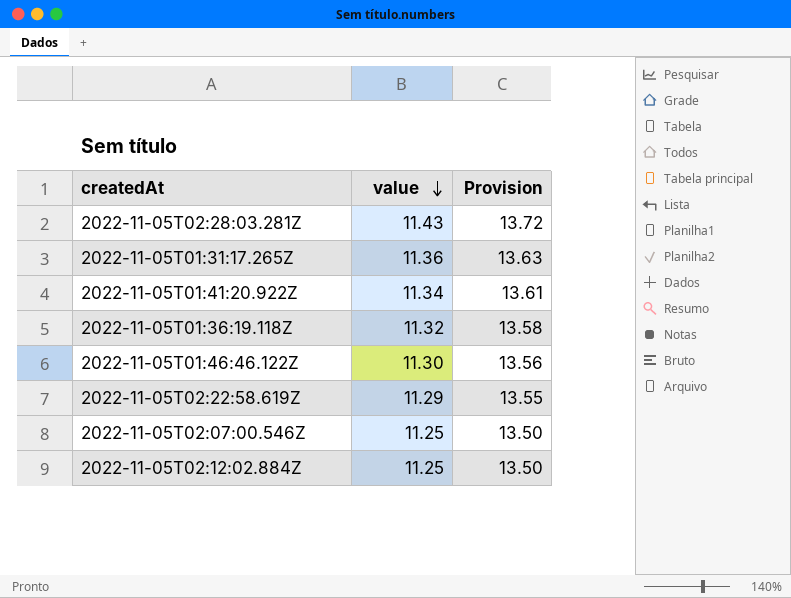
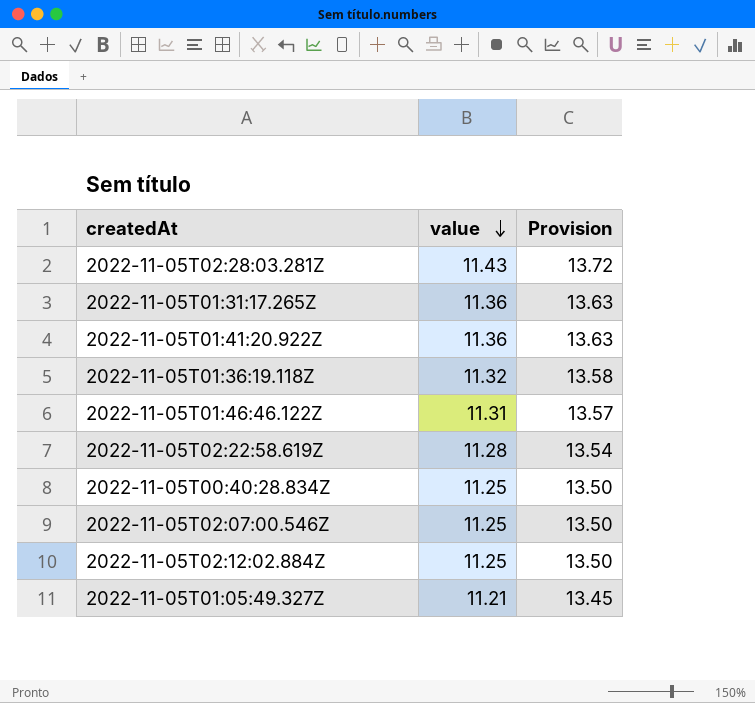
2022-11-05T01:41:20.922Z | value: 11.34 -> 11.36
2022-11-05T01:41:20.922Z | Provision: 13.61 -> 13.63
2022-11-05T01:46:46.122Z | value: 11.30 -> 11.31
2022-11-05T01:46:46.122Z | Provision: 13.56 -> 13.57
2022-11-05T02:22:58.619Z | value: 11.29 -> 11.28
2022-11-05T02:22:58.619Z | Provision: 13.55 -> 13.54
row 2022-11-05T00:40:28.834Z: none -> 11.25 | 13.50
row 2022-11-05T01:05:49.327Z: none -> 11.21 | 13.45

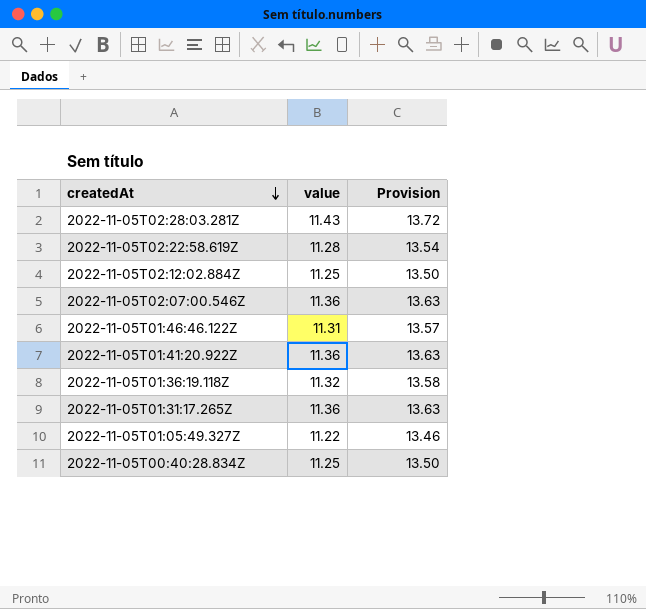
row order: value descending -> createdAt descending
2022-11-05T02:07:00.546Z | value: 11.25 -> 11.36
2022-11-05T02:07:00.546Z | Provision: 13.50 -> 13.63
2022-11-05T01:05:49.327Z | value: 11.21 -> 11.22
2022-11-05T01:05:49.327Z | Provision: 13.45 -> 13.46

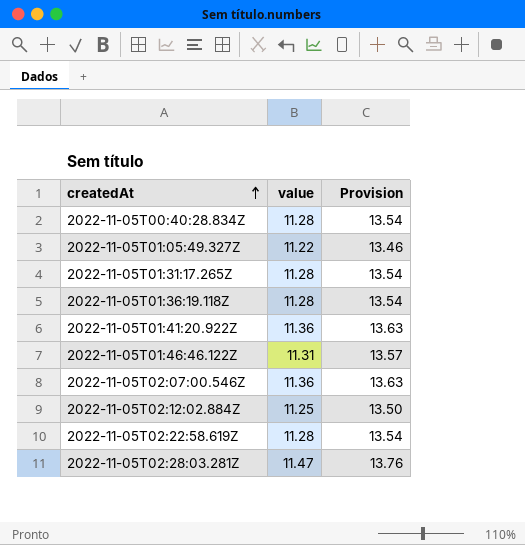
row order: createdAt descending -> createdAt ascending
2022-11-05T00:40:28.834Z | value: 11.25 -> 11.28
2022-11-05T00:40:28.834Z | Provision: 13.50 -> 13.54
2022-11-05T01:31:17.265Z | value: 11.36 -> 11.28
2022-11-05T01:31:17.265Z | Provision: 13.63 -> 13.54
2022-11-05T01:36:19.118Z | value: 11.32 -> 11.28
2022-11-05T01:36:19.118Z | Provision: 13.58 -> 13.54
2022-11-05T02:28:03.281Z | value: 11.43 -> 11.47
2022-11-05T02:28:03.281Z | Provision: 13.72 -> 13.76

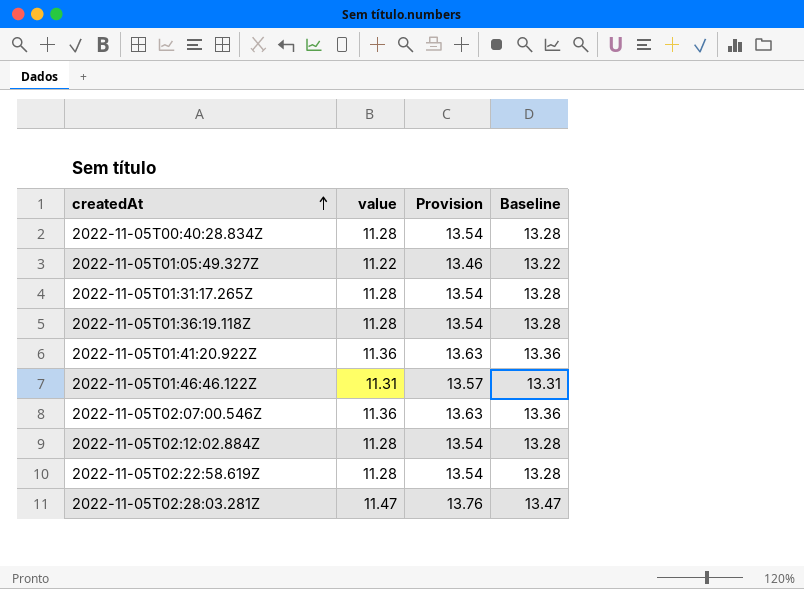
column Baseline | formula: none -> [value] + 2
2022-11-05T02:12:02.884Z | value: 11.25 -> 11.28
2022-11-05T02:12:02.884Z | Provision: 13.50 -> 13.54

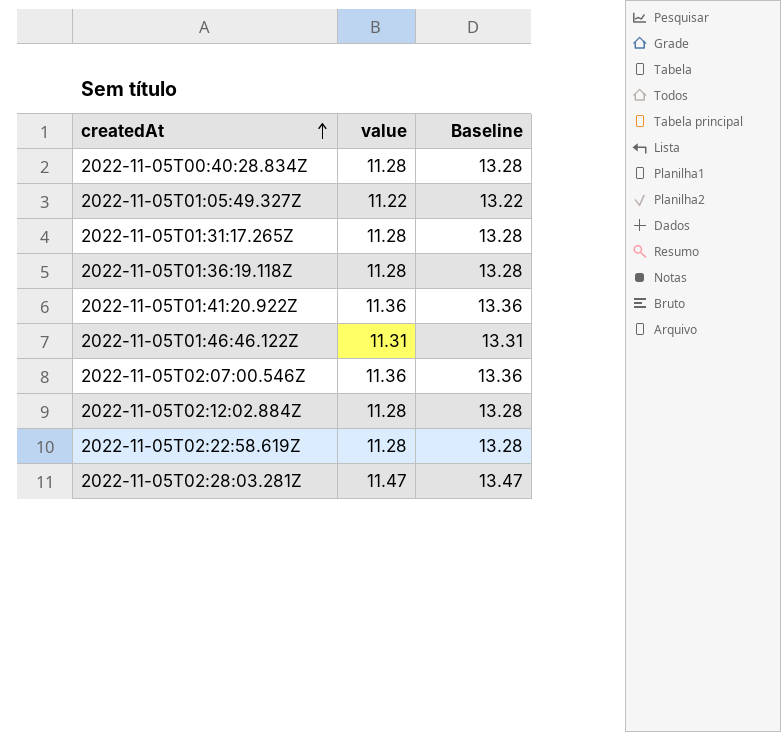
column Provision | formula: [value] * 1.2 -> none

